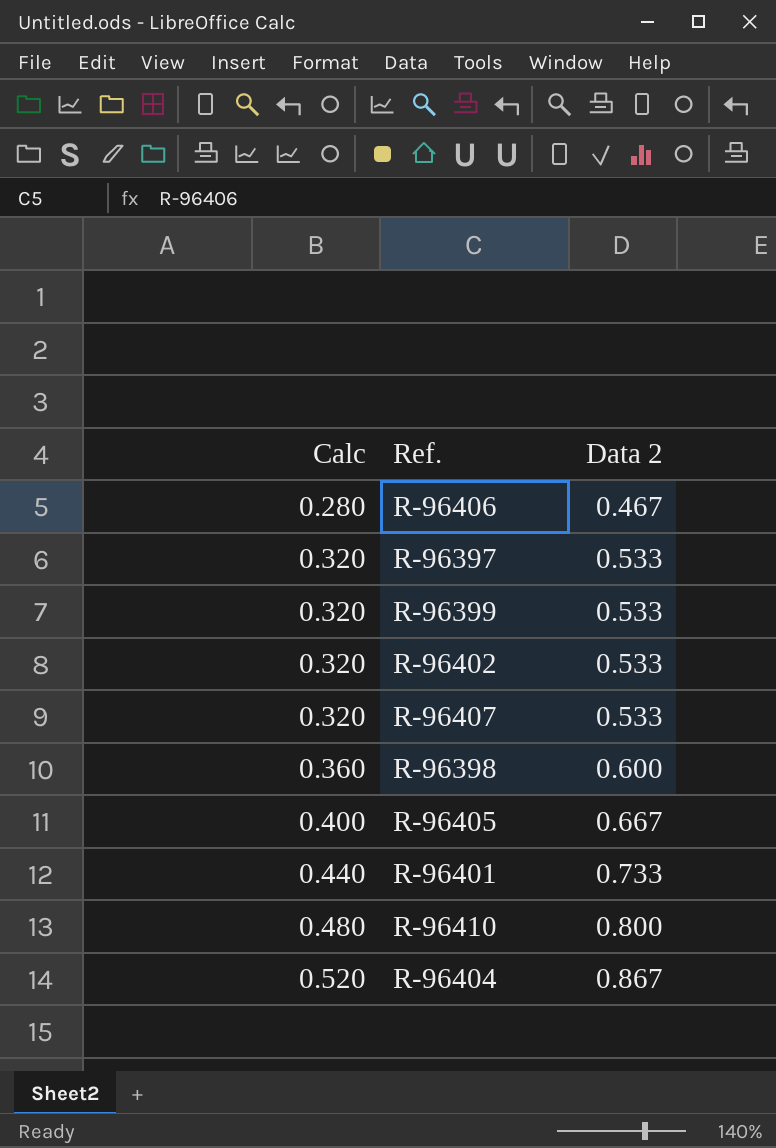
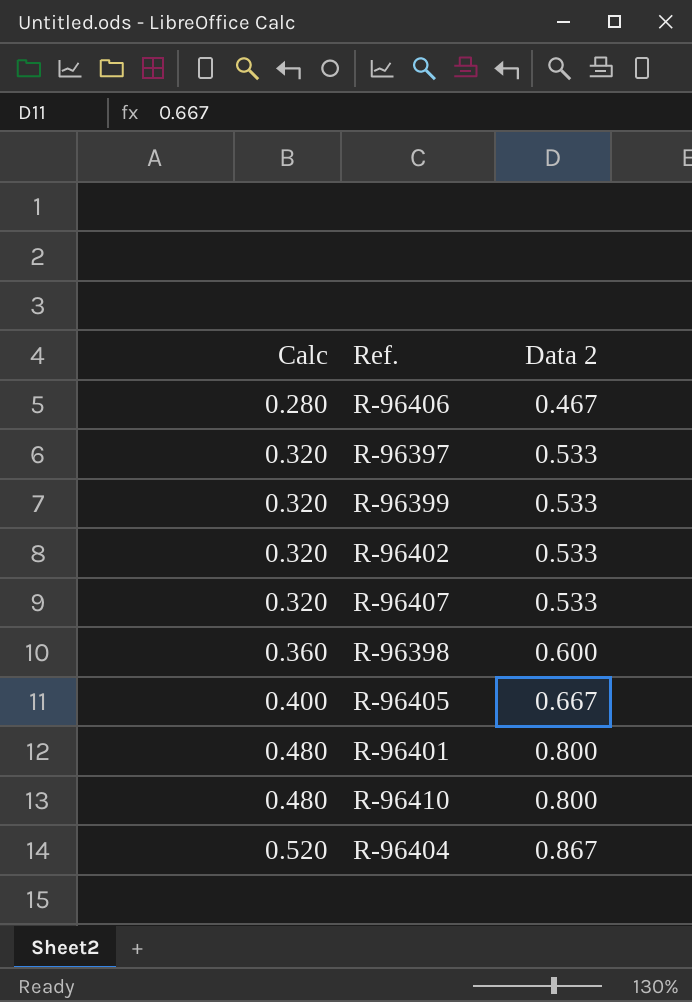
R-96401 | Calc: 0.440 -> 0.480
R-96401 | Data 2: 0.733 -> 0.800

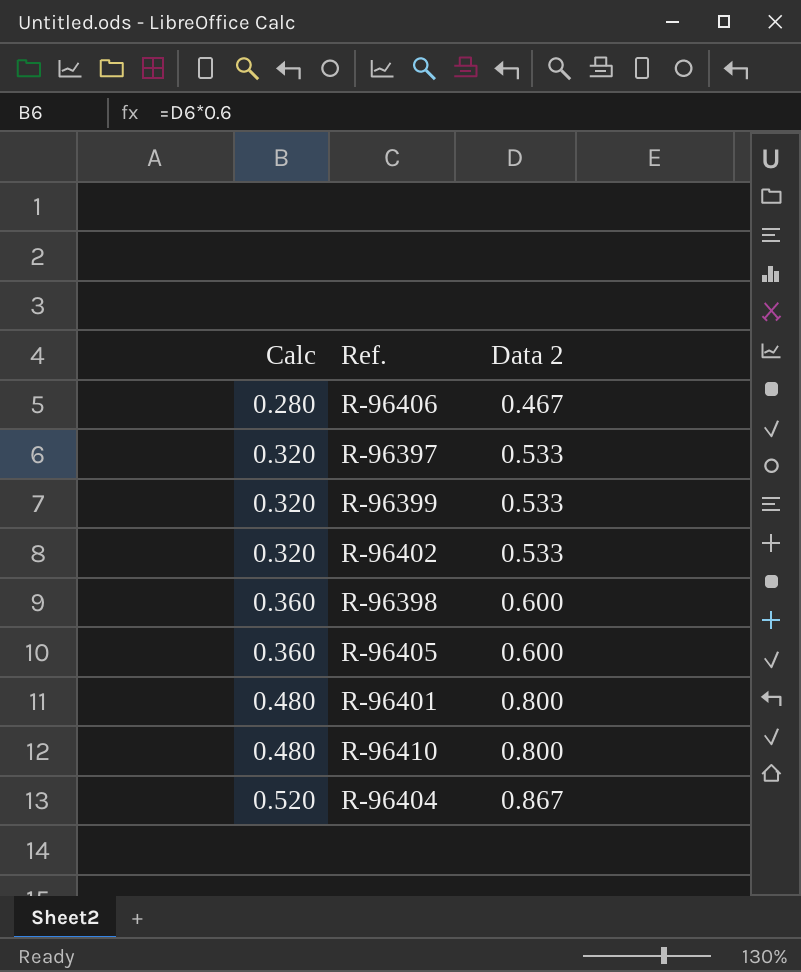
row R-96407: 0.320 | 0.533 -> none
R-96405 | Calc: 0.400 -> 0.360
R-96405 | Data 2: 0.667 -> 0.600

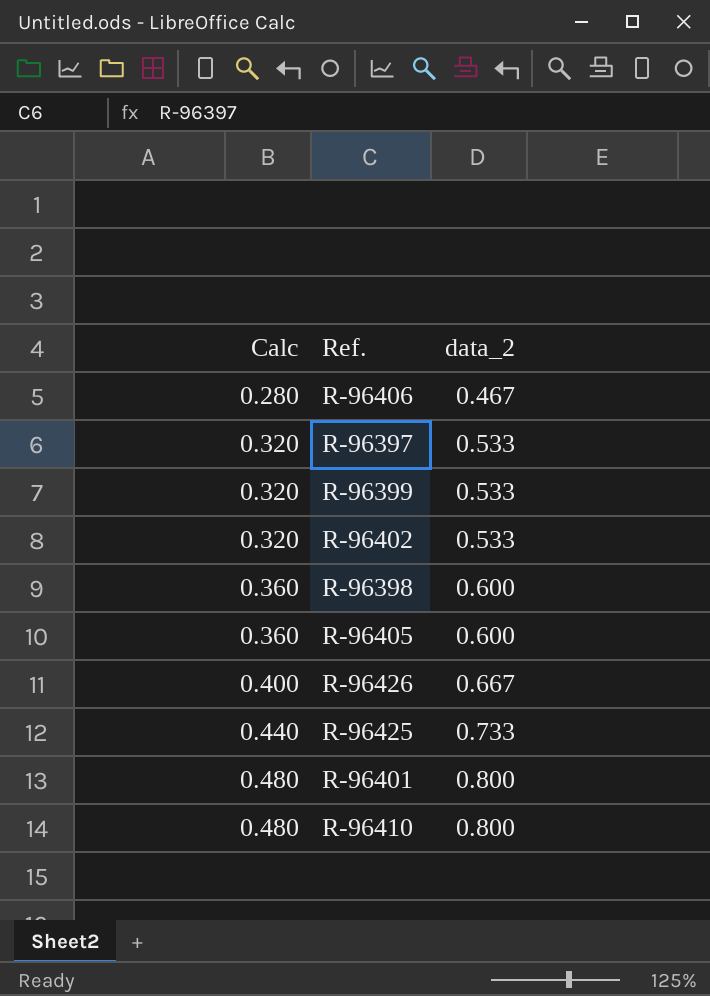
column name: Data 2 -> data_2
row R-96404: 0.520 | 0.867 -> none
row R-96426: none -> 0.400 | 0.667
row R-96425: none -> 0.440 | 0.733

